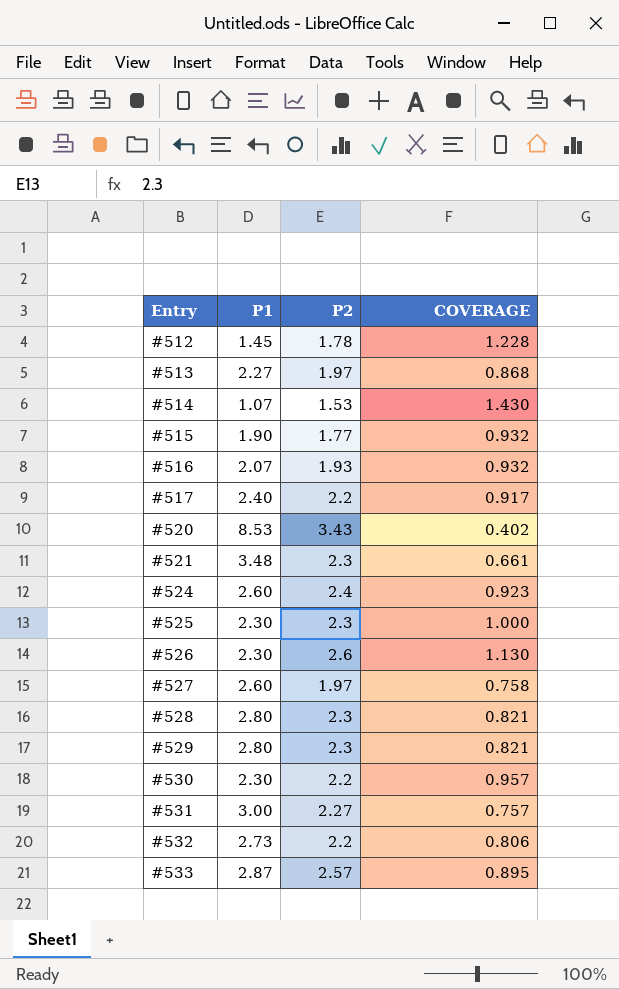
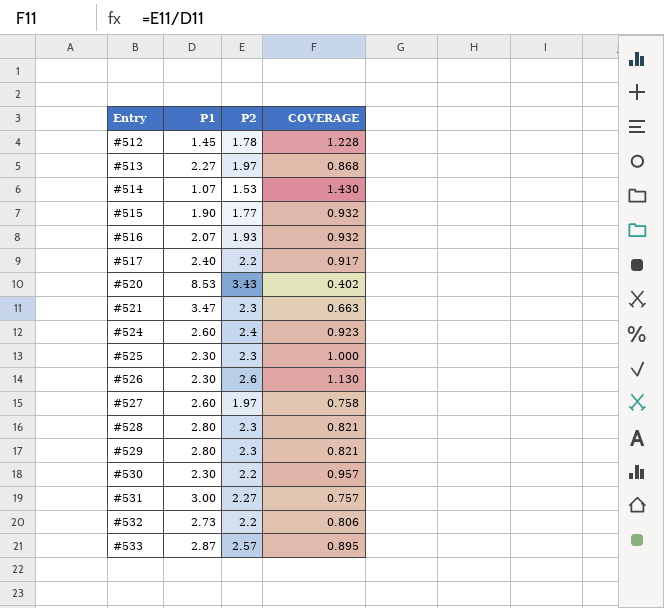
#521 | P1: 3.48 -> 3.47
#521 | COVERAGE: 0.661 -> 0.663

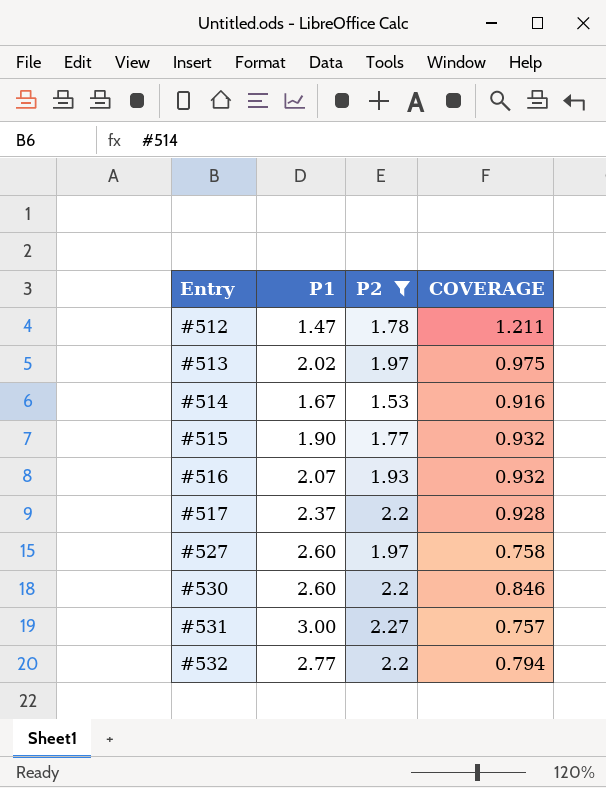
filter: none -> P2 <= 2.27
#512 | P1: 1.45 -> 1.47
#512 | COVERAGE: 1.228 -> 1.211
#513 | P1: 2.27 -> 2.02
#513 | COVERAGE: 0.868 -> 0.975
#514 | P1: 1.07 -> 1.67
#514 | COVERAGE: 1.430 -> 0.916
#517 | P1: 2.40 -> 2.37
#517 | COVERAGE: 0.917 -> 0.928
#530 | P1: 2.30 -> 2.60
#530 | COVERAGE: 0.957 -> 0.846
#532 | P1: 2.73 -> 2.77
#532 | COVERAGE: 0.806 -> 0.794

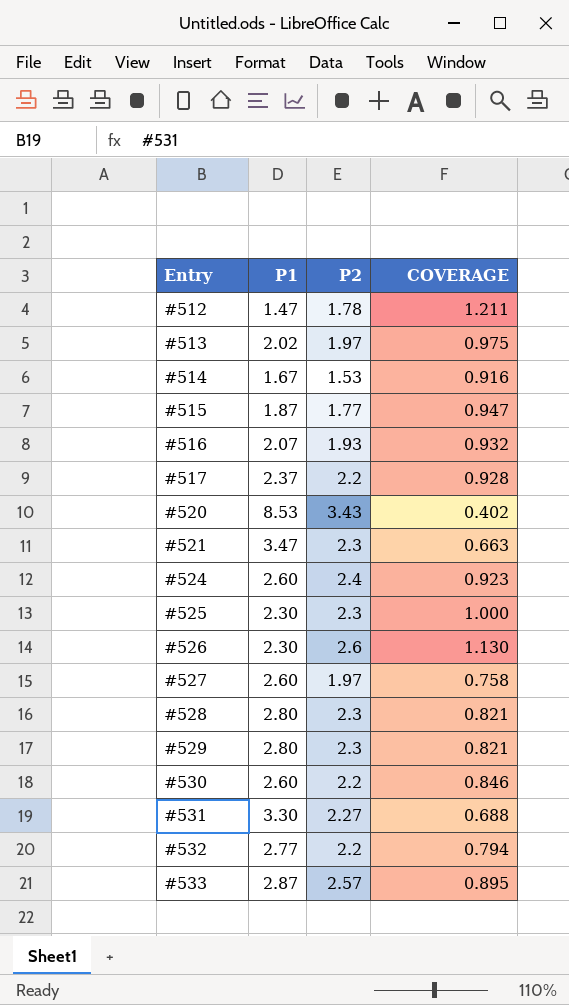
filter: P2 <= 2.27 -> none
#515 | P1: 1.90 -> 1.87
#515 | COVERAGE: 0.932 -> 0.947
#531 | P1: 3.00 -> 3.30
#531 | COVERAGE: 0.757 -> 0.688

